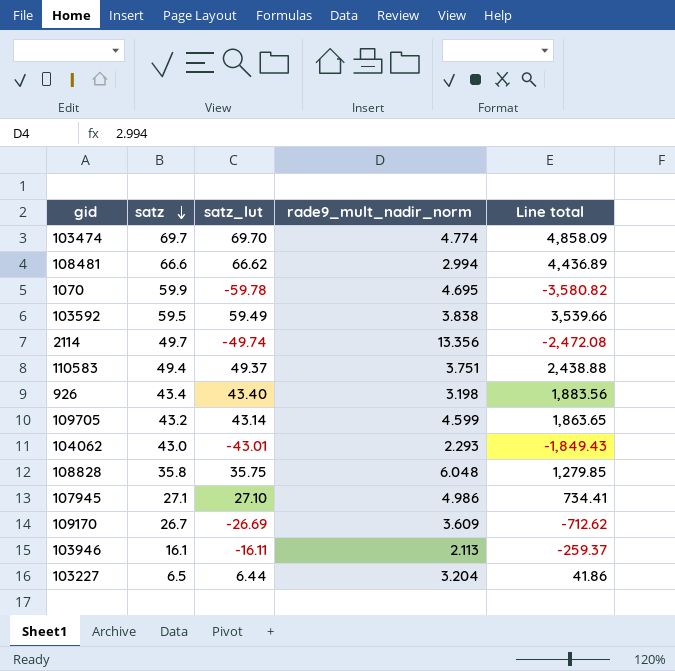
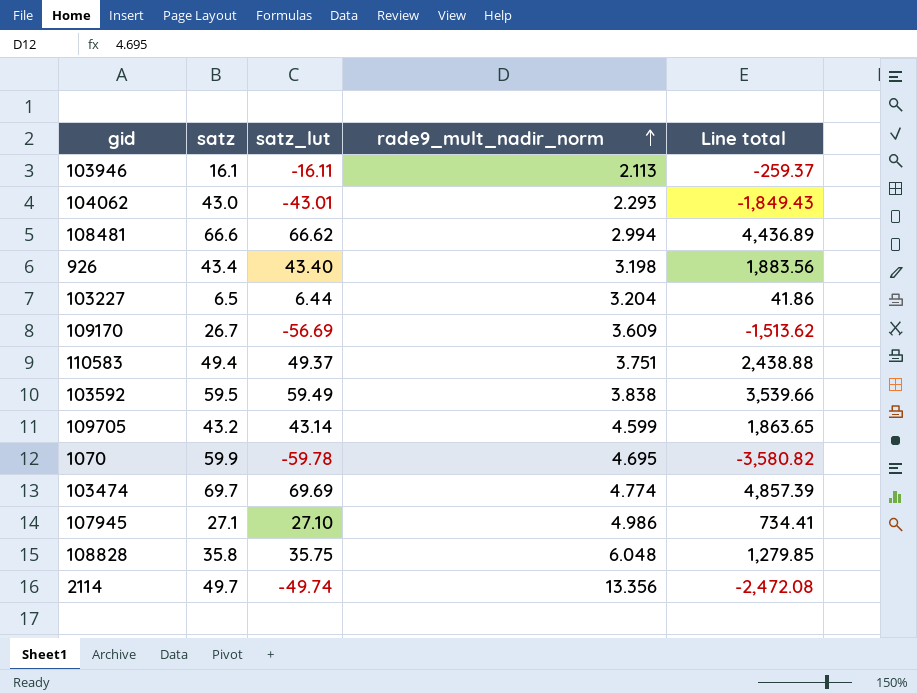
row order: satz descending -> rade9_mult_nadir_norm ascending
109170 | satz_lut: -26.69 -> -56.69
109170 | Line total: -712.62 -> -1,513.62
103474 | satz_lut: 69.70 -> 69.69
103474 | Line total: 4,858.09 -> 4,857.39

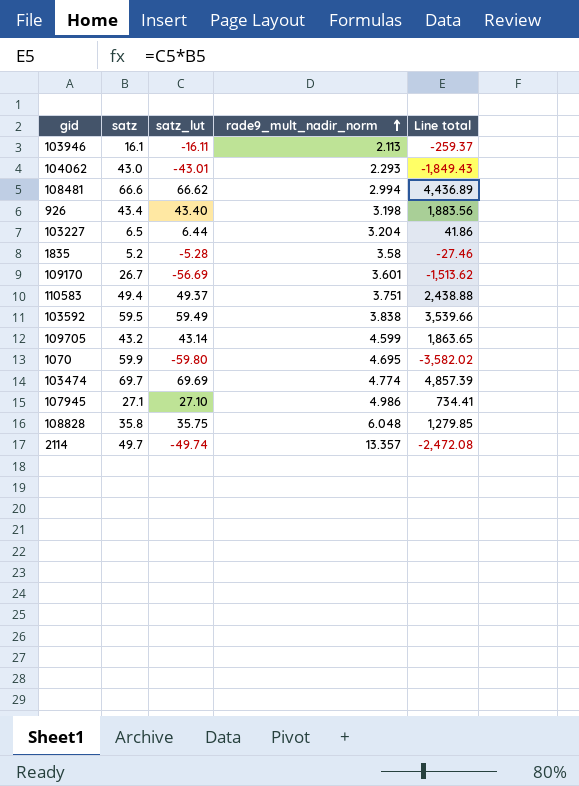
row 1835: none -> 5.2 | -5.28 | 3.58 | -27.46
109170 | rade9_mult_nadir_norm: 3.609 -> 3.601
1070 | satz_lut: -59.78 -> -59.80
1070 | Line total: -3,580.82 -> -3,582.02
2114 | rade9_mult_nadir_norm: 13.356 -> 13.357

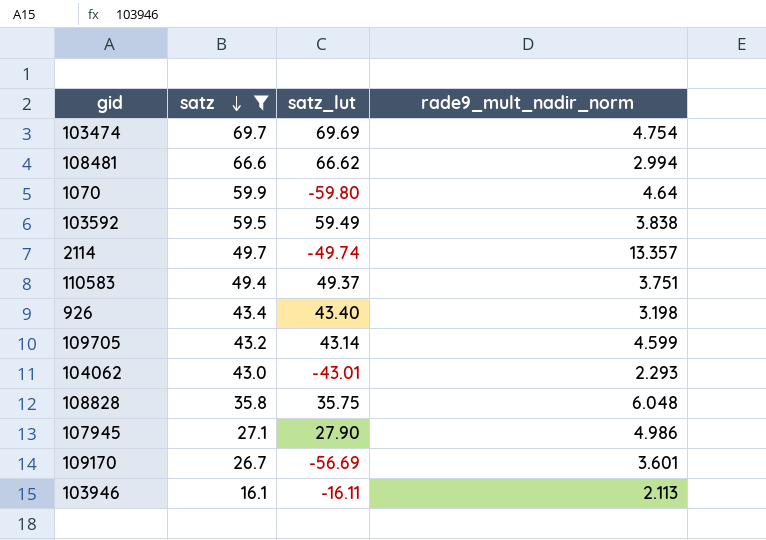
filter: none -> satz >= 16.1
row order: rade9_mult_nadir_norm ascending -> satz descending
column Line total | formula: [satz] * [satz_lut] -> none
103474 | rade9_mult_nadir_norm: 4.774 -> 4.754
1070 | rade9_mult_nadir_norm: 4.695 -> 4.64
107945 | satz_lut: 27.10 -> 27.90

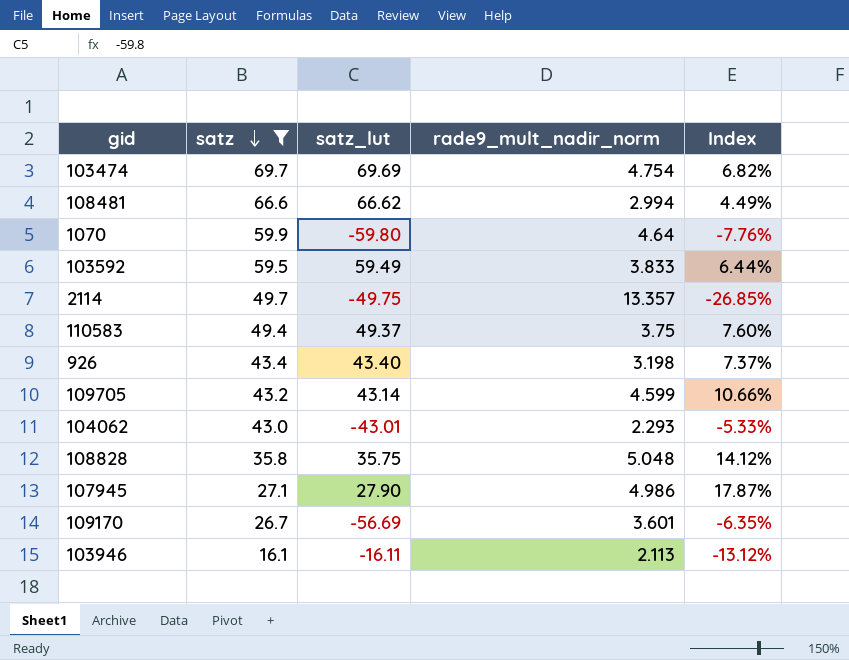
column Index | formula: none -> [rade9_mult_nadir_norm] / [satz_lut]
103592 | rade9_mult_nadir_norm: 3.838 -> 3.833
2114 | satz_lut: -49.74 -> -49.75
110583 | rade9_mult_nadir_norm: 3.751 -> 3.75
108828 | rade9_mult_nadir_norm: 6.048 -> 5.048

